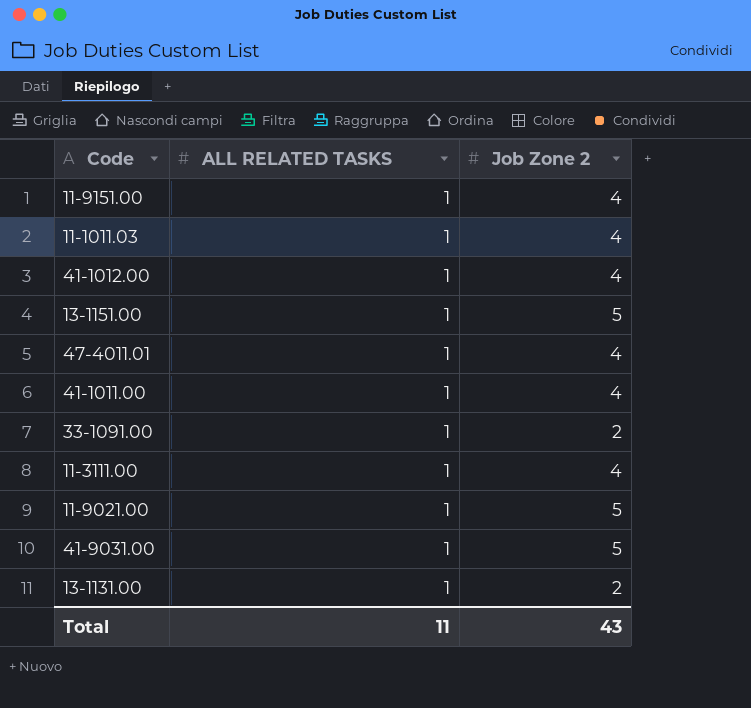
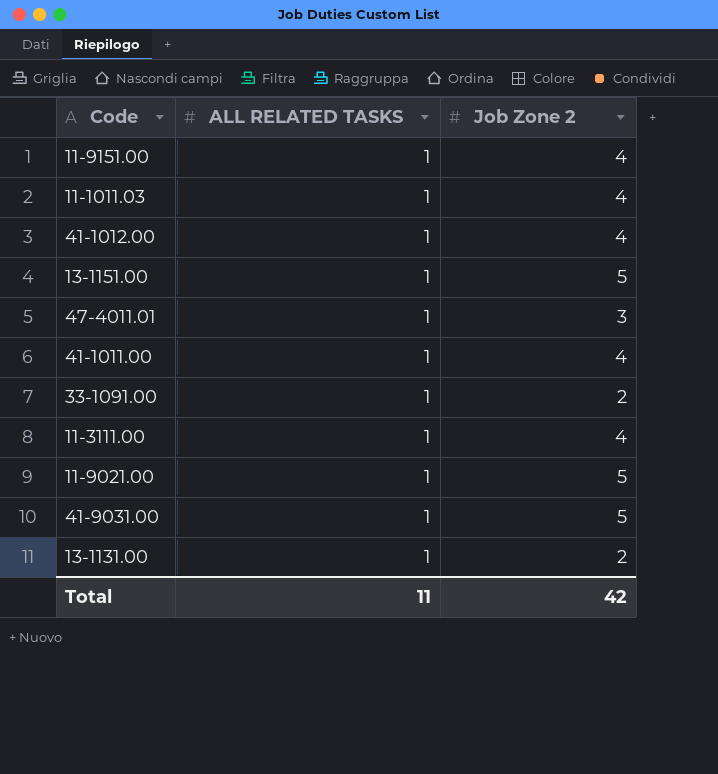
47-4011.01 | Job Zone 2: 4 -> 3
Total | Job Zone 2: 43 -> 42

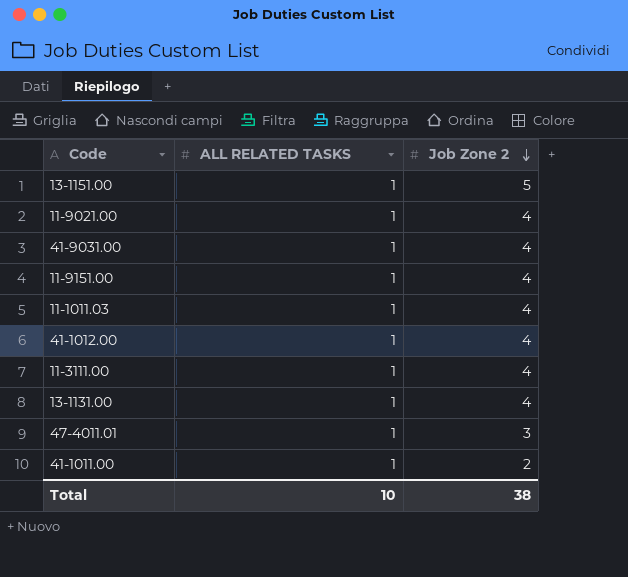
row order: none -> Job Zone 2 descending
row 33-1091.00: 1 | 2 -> none
11-9021.00 | Job Zone 2: 5 -> 4
41-9031.00 | Job Zone 2: 5 -> 4
13-1131.00 | Job Zone 2: 2 -> 4
41-1011.00 | Job Zone 2: 4 -> 2
Total | ALL RELATED TASKS: 11 -> 10
Total | Job Zone 2: 42 -> 38

